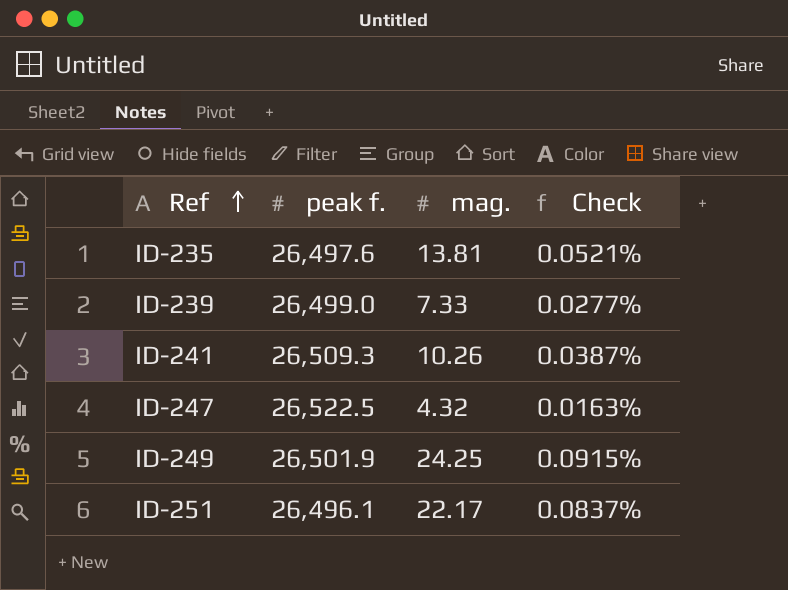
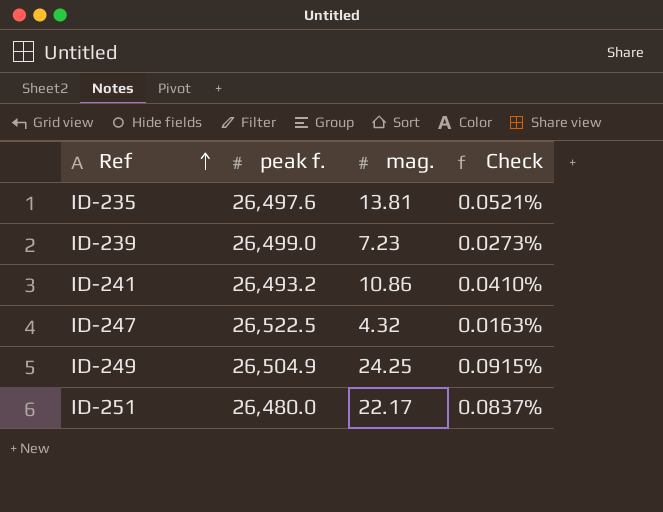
ID-239 | mag.: 7.33 -> 7.23
ID-239 | Check: 0.0277% -> 0.0273%
ID-241 | peak f.: 26,509.3 -> 26,493.2
ID-241 | mag.: 10.26 -> 10.86
ID-241 | Check: 0.0387% -> 0.0410%
ID-249 | peak f.: 26,501.9 -> 26,504.9
ID-251 | peak f.: 26,496.1 -> 26,480.0

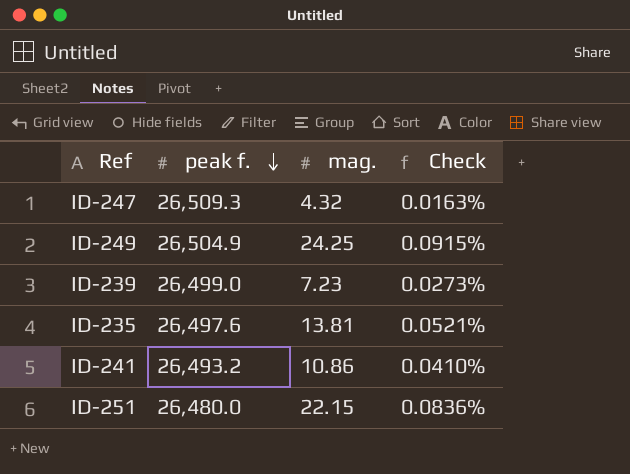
row order: Ref ascending -> peak f. descending
ID-247 | peak f.: 26,522.5 -> 26,509.3
ID-251 | mag.: 22.17 -> 22.15
ID-251 | Check: 0.0837% -> 0.0836%

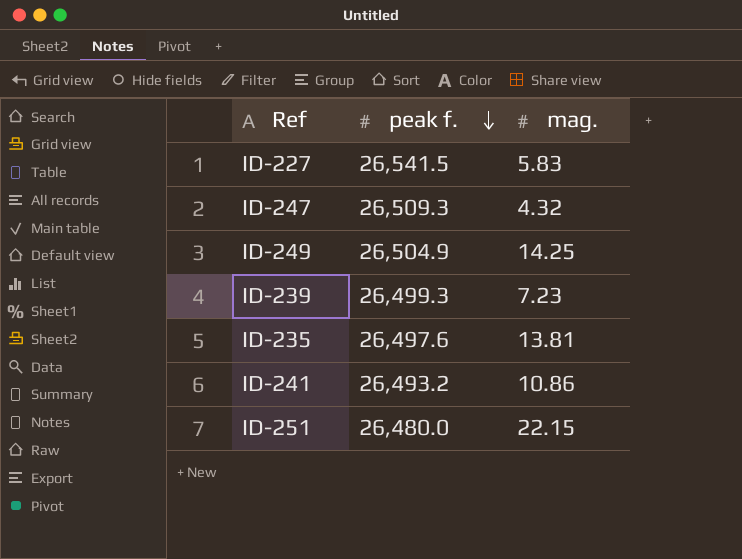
column Check | formula: [mag.] / [peak f.] -> none
row ID-227: none -> 26,541.5 | 5.83
ID-249 | mag.: 24.25 -> 14.25
ID-239 | peak f.: 26,499.0 -> 26,499.3

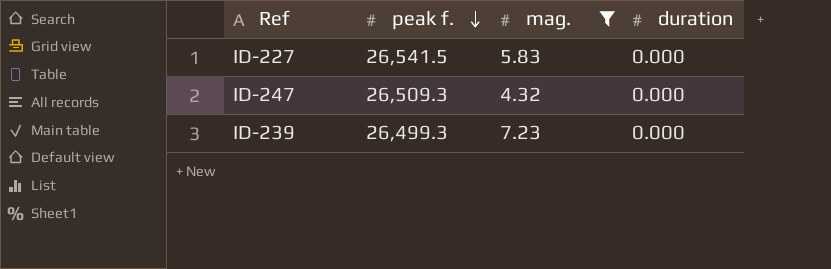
filter: none -> mag. <= 7.23
column duration | position: none -> 4

